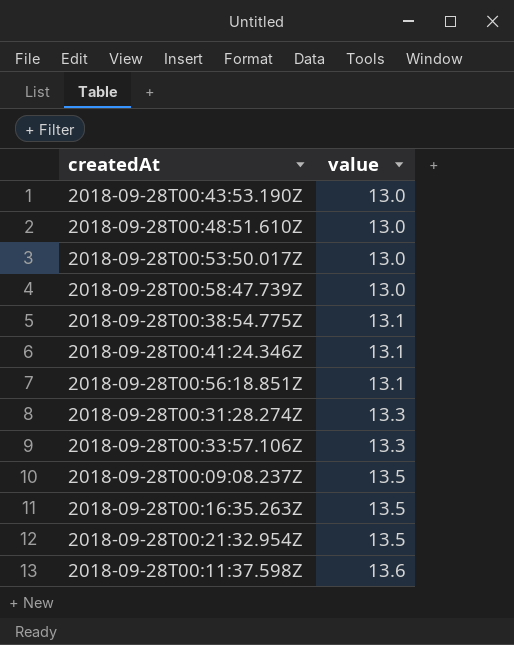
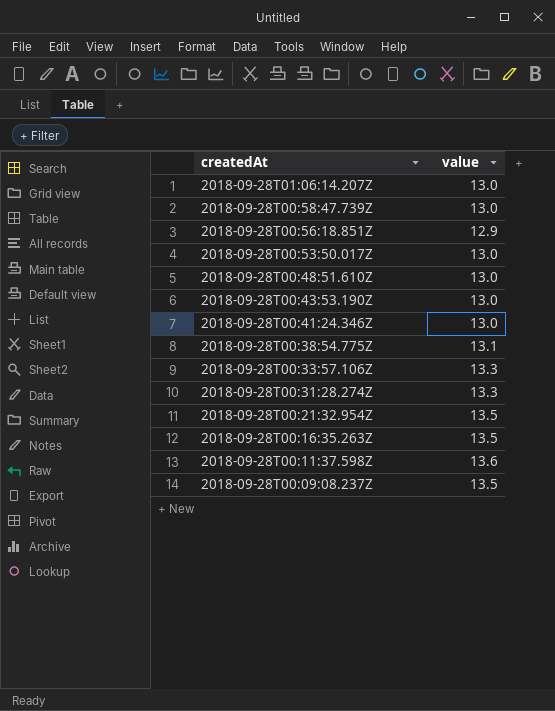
row order: value ascending -> createdAt descending
row 2018-09-28T01:06:14.207Z: none -> 13.0
2018-09-28T00:56:18.851Z | value: 13.1 -> 12.9
2018-09-28T00:41:24.346Z | value: 13.1 -> 13.0

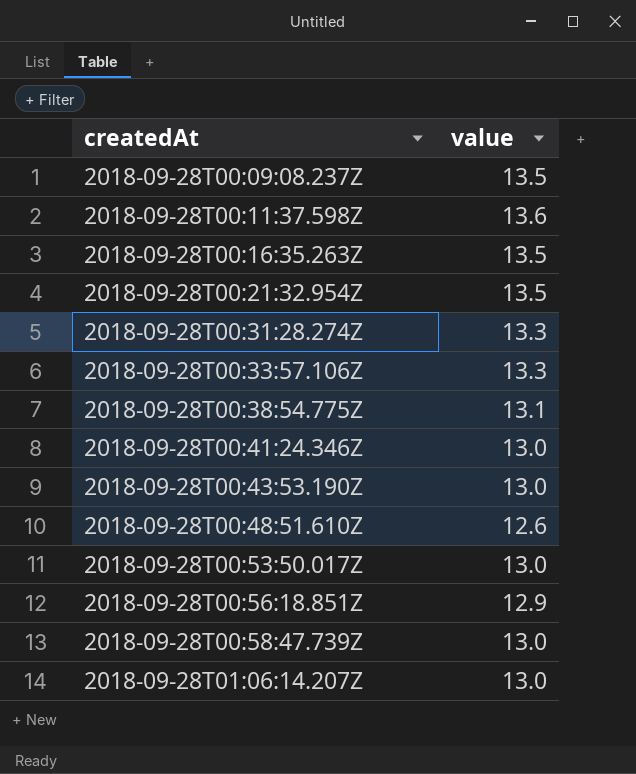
row order: createdAt descending -> createdAt ascending
2018-09-28T00:48:51.610Z | value: 13.0 -> 12.6

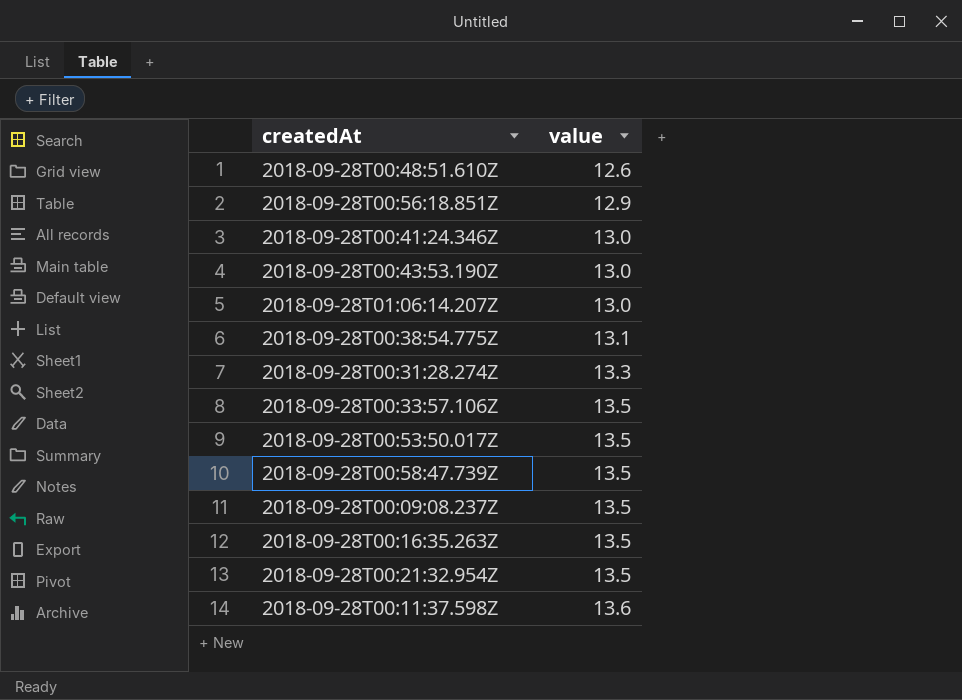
row order: createdAt ascending -> value ascending
2018-09-28T00:33:57.106Z | value: 13.3 -> 13.5
2018-09-28T00:53:50.017Z | value: 13.0 -> 13.5
2018-09-28T00:58:47.739Z | value: 13.0 -> 13.5

